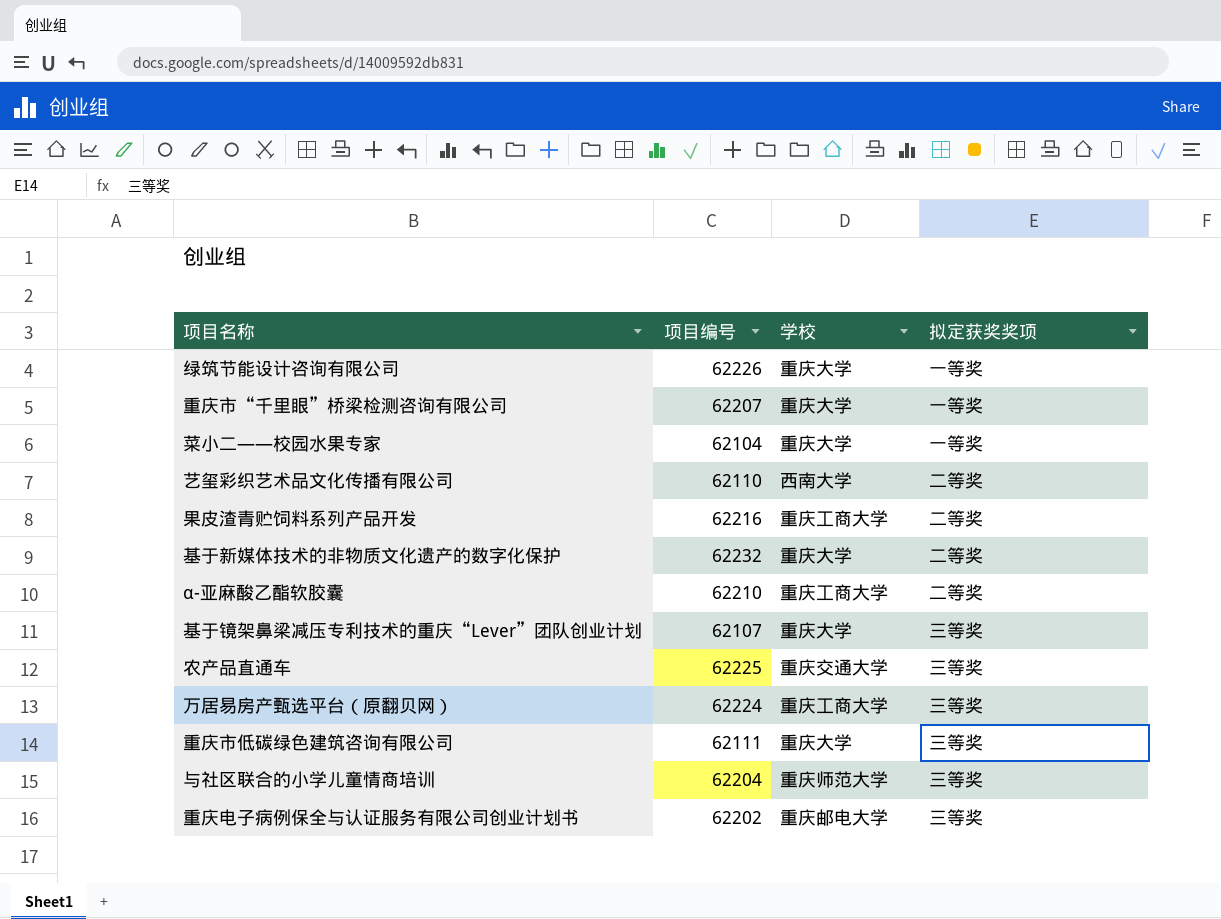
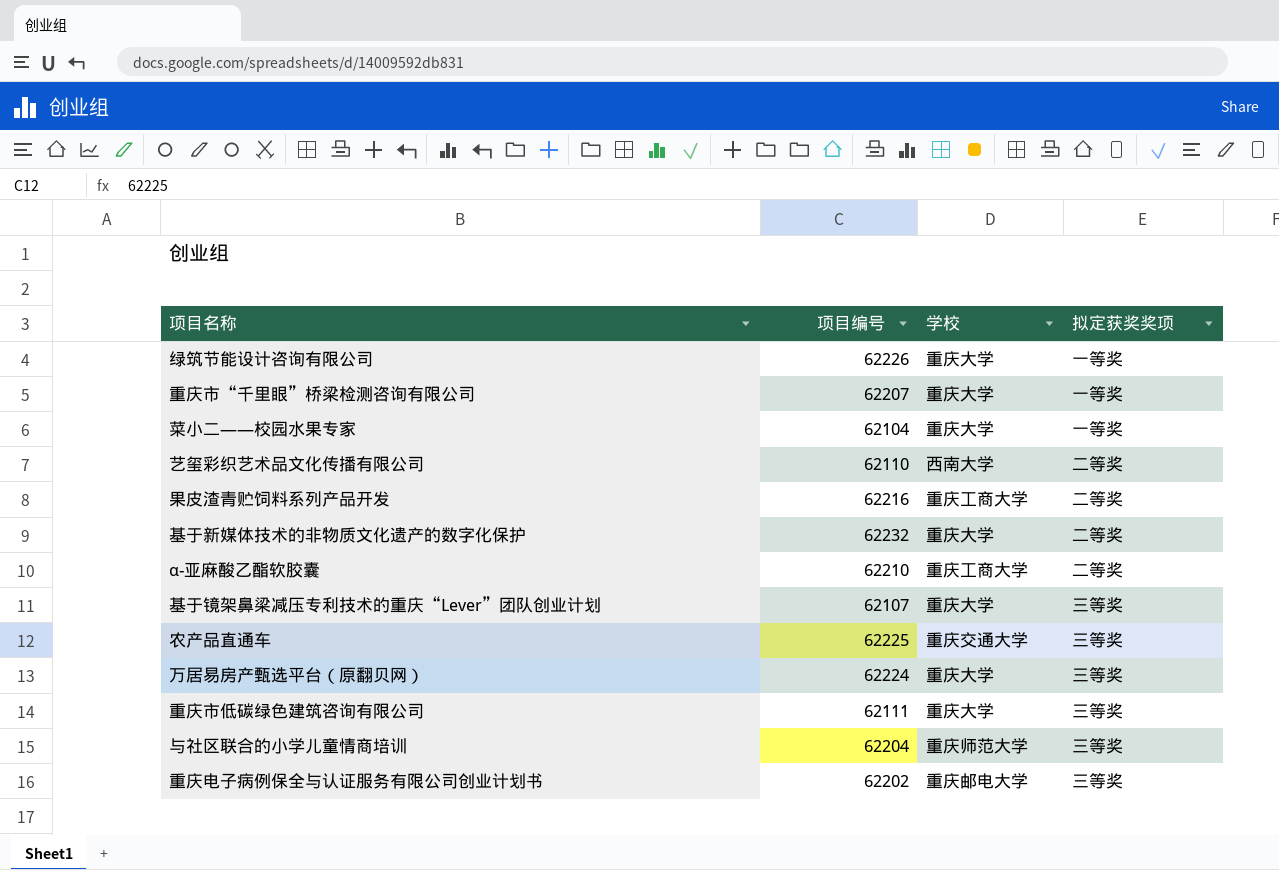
万居易房产甄选平台（原翻贝网） | 学校: 重庆工商大学 -> 重庆大学

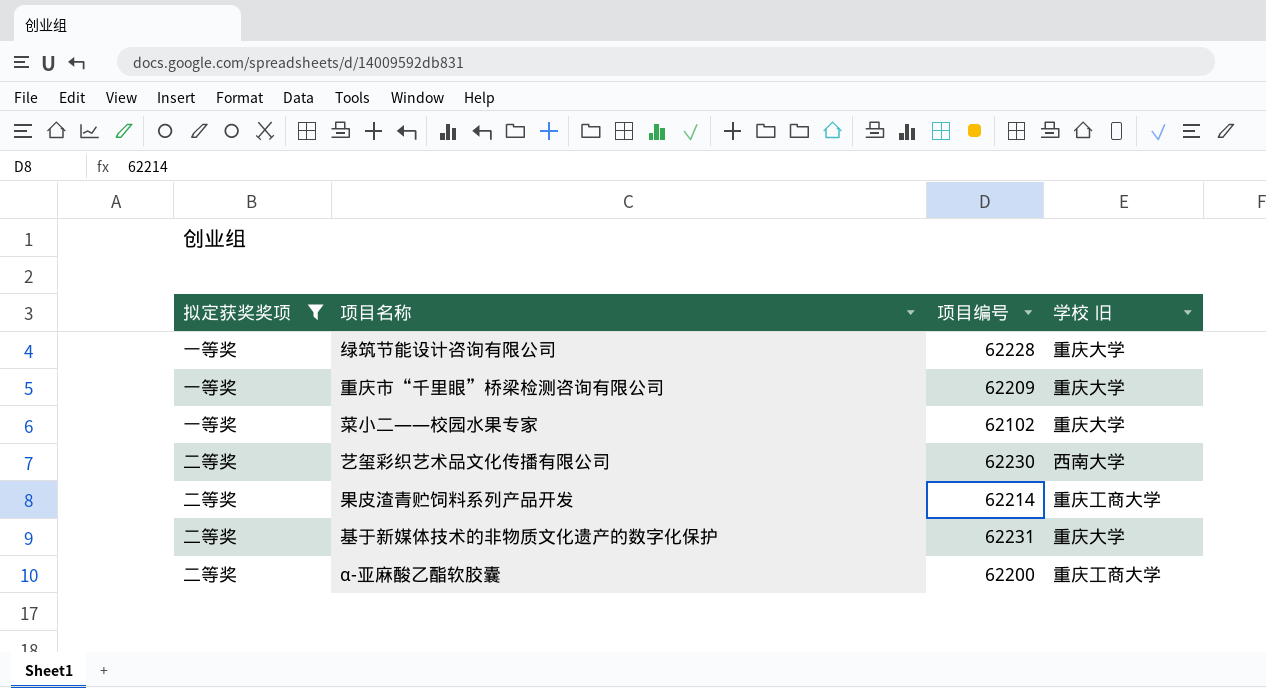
filter: none -> 拟定获奖奖项 != 三等奖
column 拟定获奖奖项 | position: 4 -> 1
column name: 学校 -> 学校 旧
绿筑节能设计咨询有限公司 | 项目编号: 62226 -> 62228
重庆市“千里眼”桥梁检测咨询有限公司 | 项目编号: 62207 -> 62209
菜小二——校园水果专家 | 项目编号: 62104 -> 62102
艺玺彩织艺术品文化传播有限公司 | 项目编号: 62110 -> 62230
果皮渣青贮饲料系列产品开发 | 项目编号: 62216 -> 62214
基于新媒体技术的非物质文化遗产的数字化保护 | 项目编号: 62232 -> 62231
α-亚麻酸乙酯软胶囊 | 项目编号: 62210 -> 62200

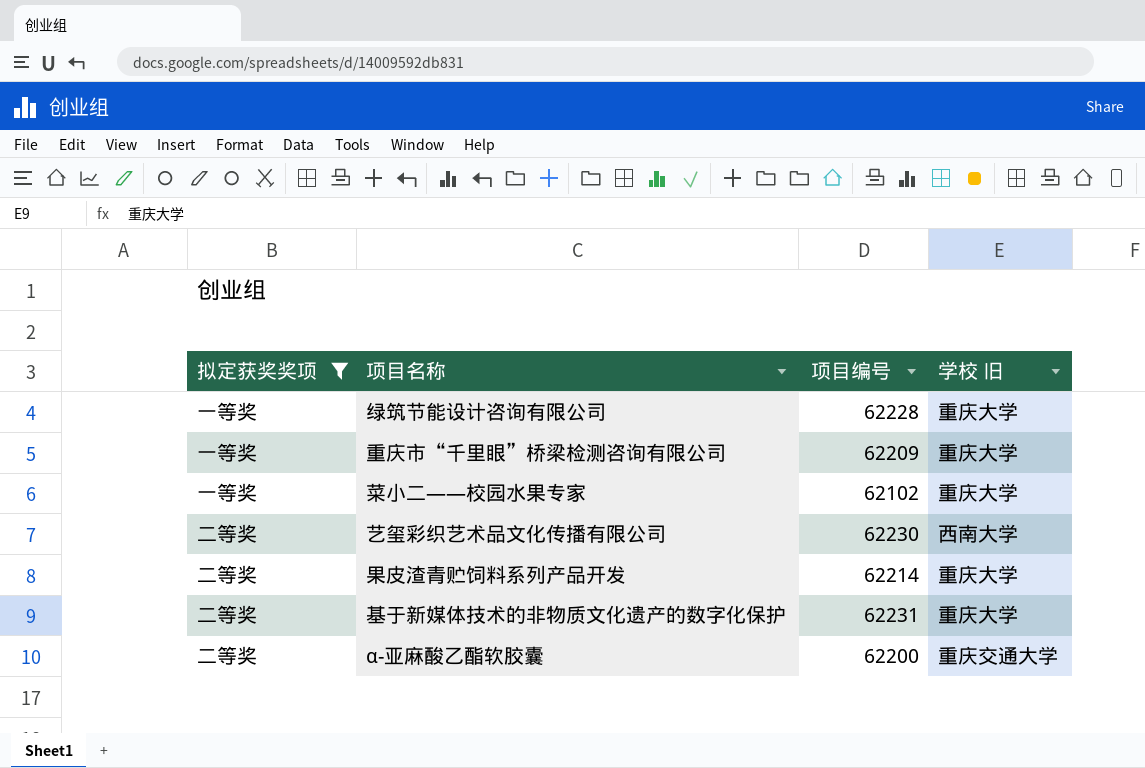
果皮渣青贮饲料系列产品开发 | 学校 旧: 重庆工商大学 -> 重庆大学
α-亚麻酸乙酯软胶囊 | 学校 旧: 重庆工商大学 -> 重庆交通大学

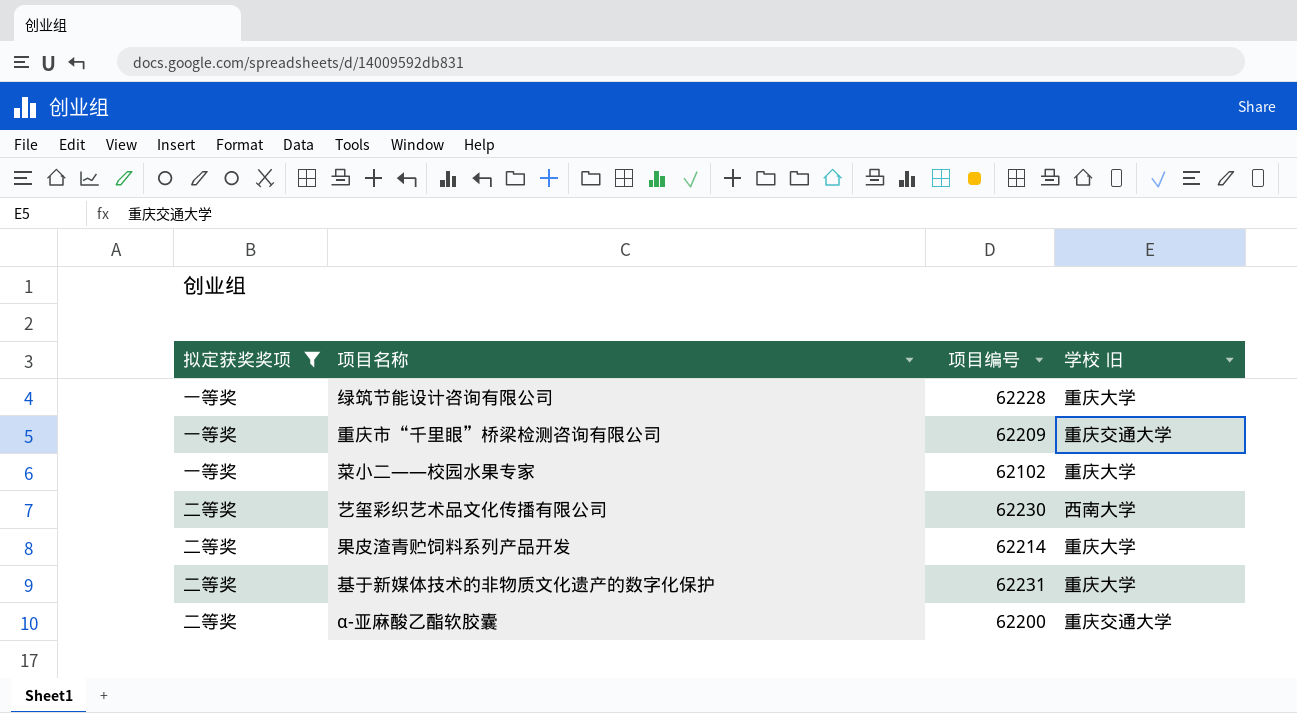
重庆市“千里眼”桥梁检测咨询有限公司 | 学校 旧: 重庆大学 -> 重庆交通大学

